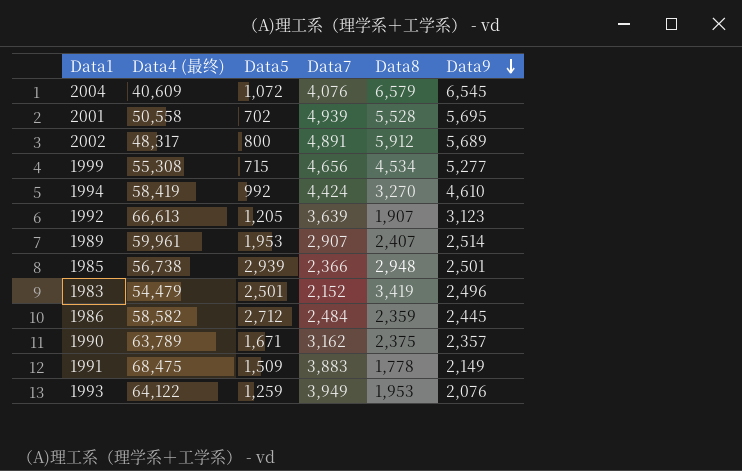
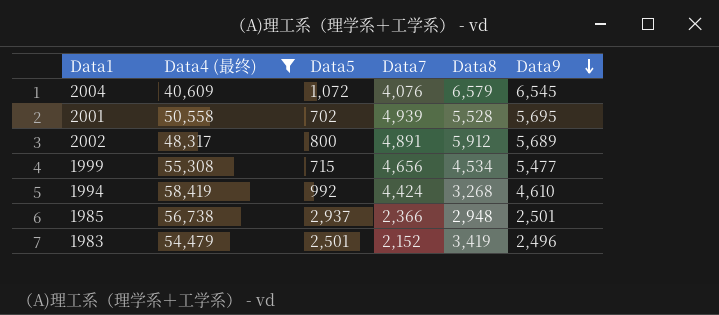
filter: none -> Data4 (最终) <= 58,419
1999 | Data9: 5,277 -> 5,477
1994 | Data8: 3,270 -> 3,268
1985 | Data5: 2,939 -> 2,937

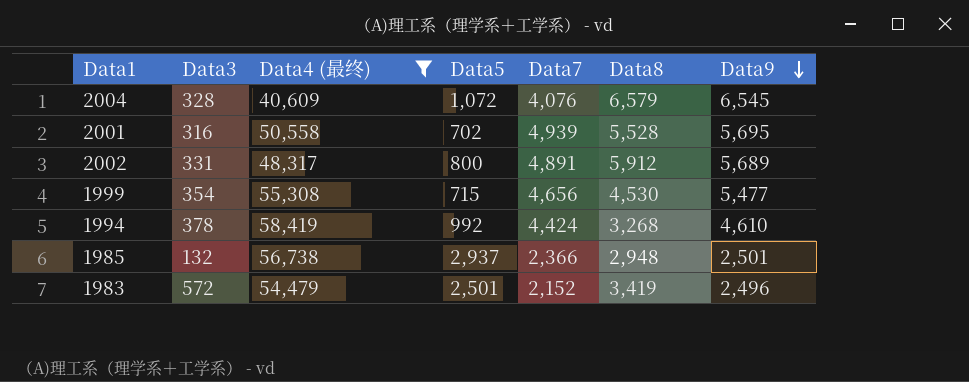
column Data3 | position: none -> 2
1999 | Data8: 4,534 -> 4,530

